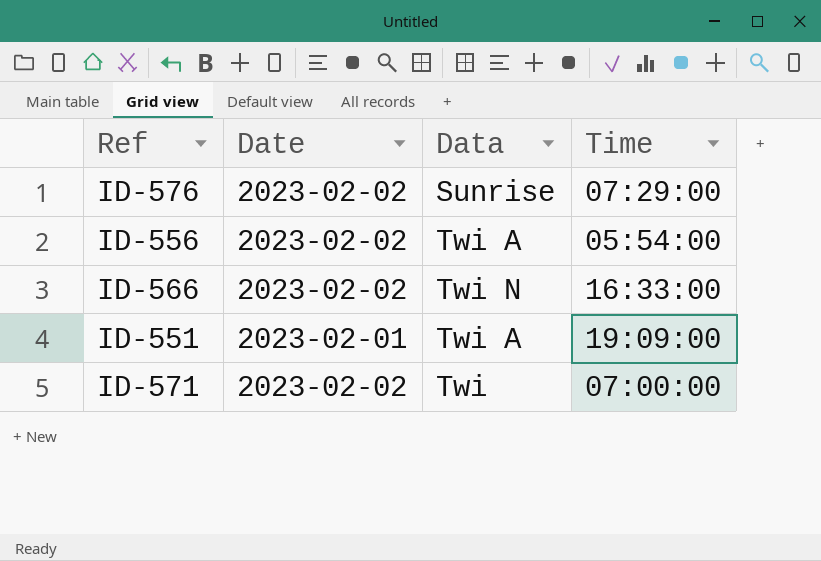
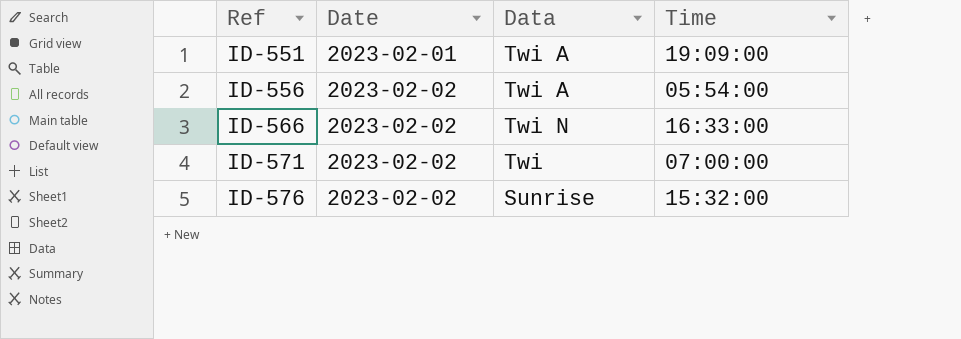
row order: none -> Ref ascending
ID-576 | Time: 07:29:00 -> 15:32:00

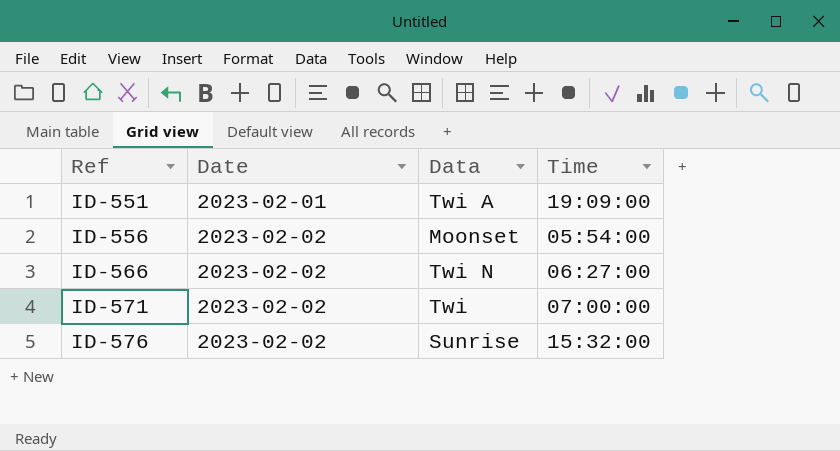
ID-556 | Data: Twi A -> Moonset
ID-566 | Time: 16:33:00 -> 06:27:00

